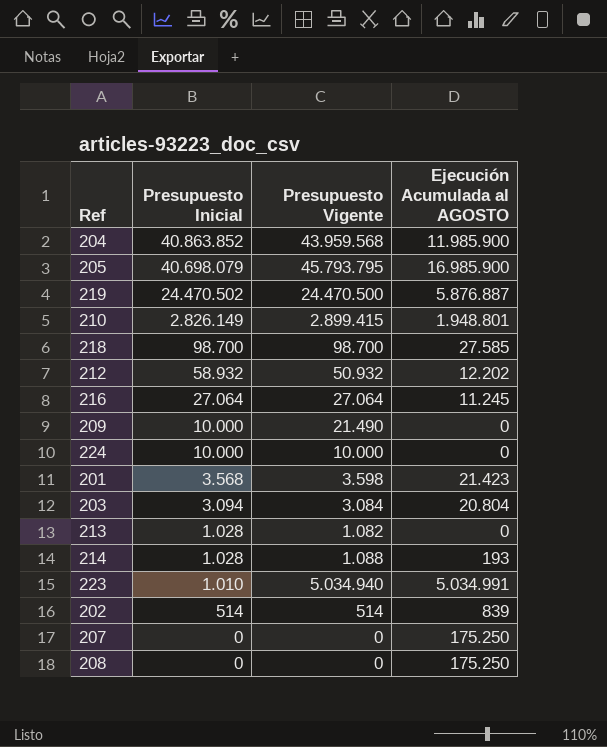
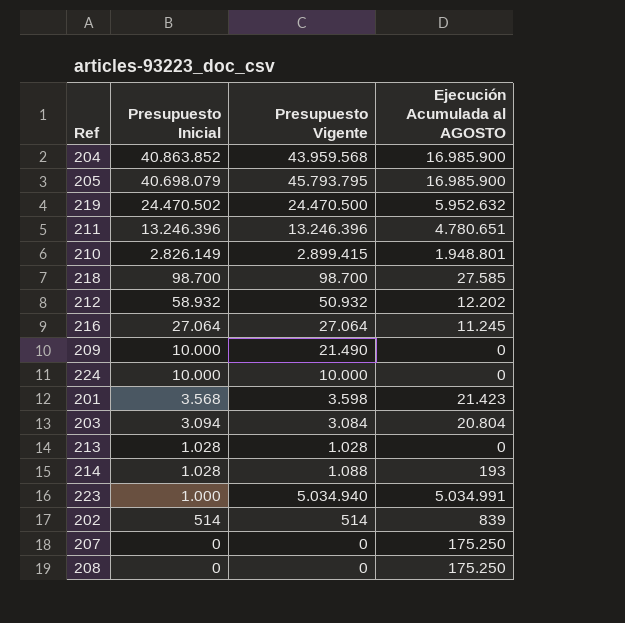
204 | Ejecución Acumulada al AGOSTO: 11.985.900 -> 16.985.900
219 | Ejecución Acumulada al AGOSTO: 5.876.887 -> 5.952.632
row 211: none -> 13.246.396 | 13.246.396 | 4.780.651
213 | Presupuesto Vigente: 1.082 -> 1.028
223 | Presupuesto Inicial: 1.010 -> 1.000

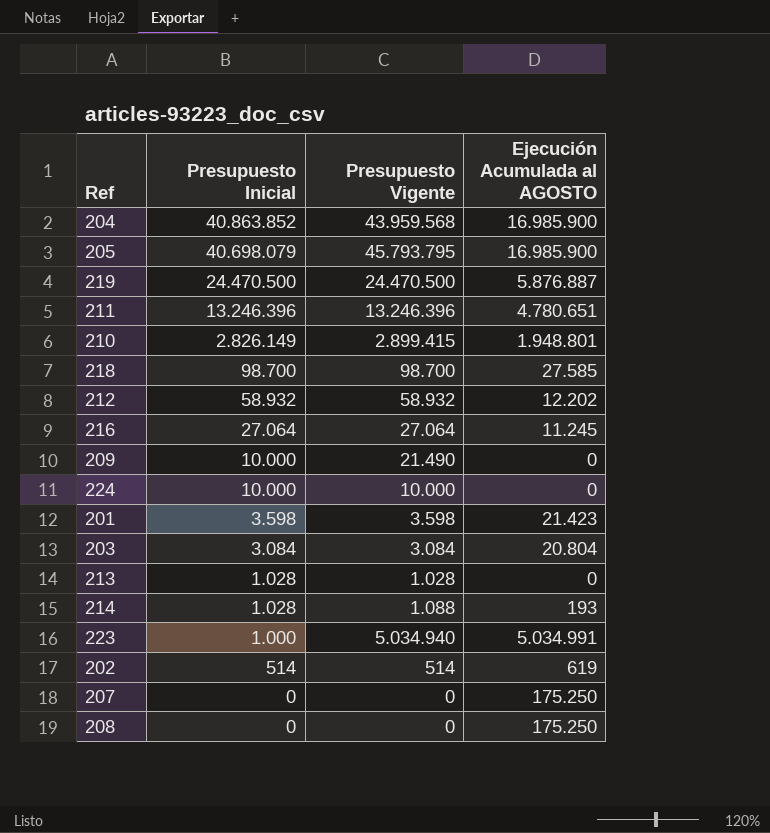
219 | Presupuesto Inicial: 24.470.502 -> 24.470.500
219 | Ejecución Acumulada al AGOSTO: 5.952.632 -> 5.876.887
212 | Presupuesto Vigente: 50.932 -> 58.932
201 | Presupuesto Inicial: 3.568 -> 3.598
203 | Presupuesto Inicial: 3.094 -> 3.084
202 | Ejecución Acumulada al AGOSTO: 839 -> 619

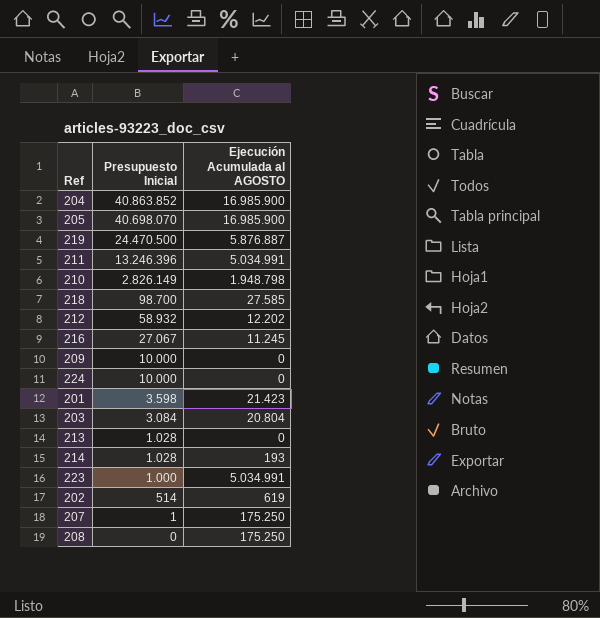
column Presupuesto Vigente | position: 3 -> none
205 | Presupuesto Inicial: 40.698.079 -> 40.698.070
211 | Ejecución Acumulada al AGOSTO: 4.780.651 -> 5.034.991
210 | Ejecución Acumulada al AGOSTO: 1.948.801 -> 1.948.798
216 | Presupuesto Inicial: 27.064 -> 27.067
207 | Presupuesto Inicial: 0 -> 1

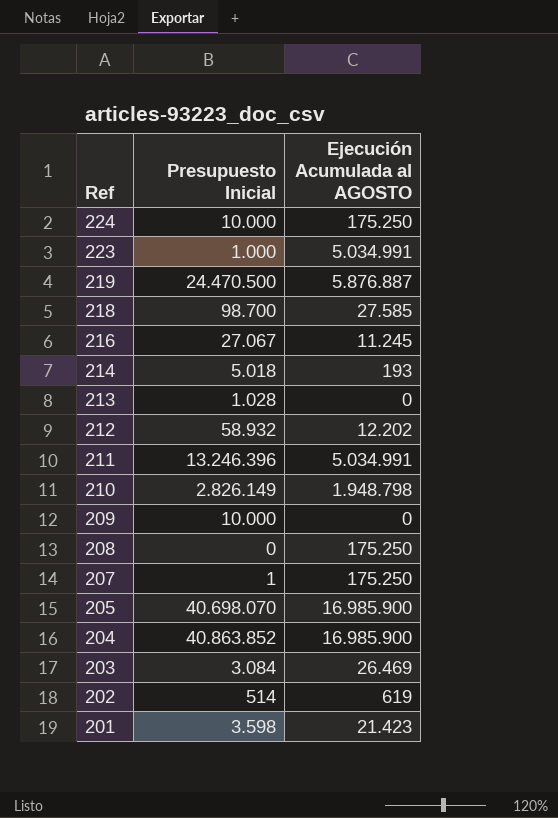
row order: Presupuesto Inicial descending -> Ref descending
224 | Ejecución Acumulada al AGOSTO: 0 -> 175.250
214 | Presupuesto Inicial: 1.028 -> 5.018
203 | Ejecución Acumulada al AGOSTO: 20.804 -> 26.469

